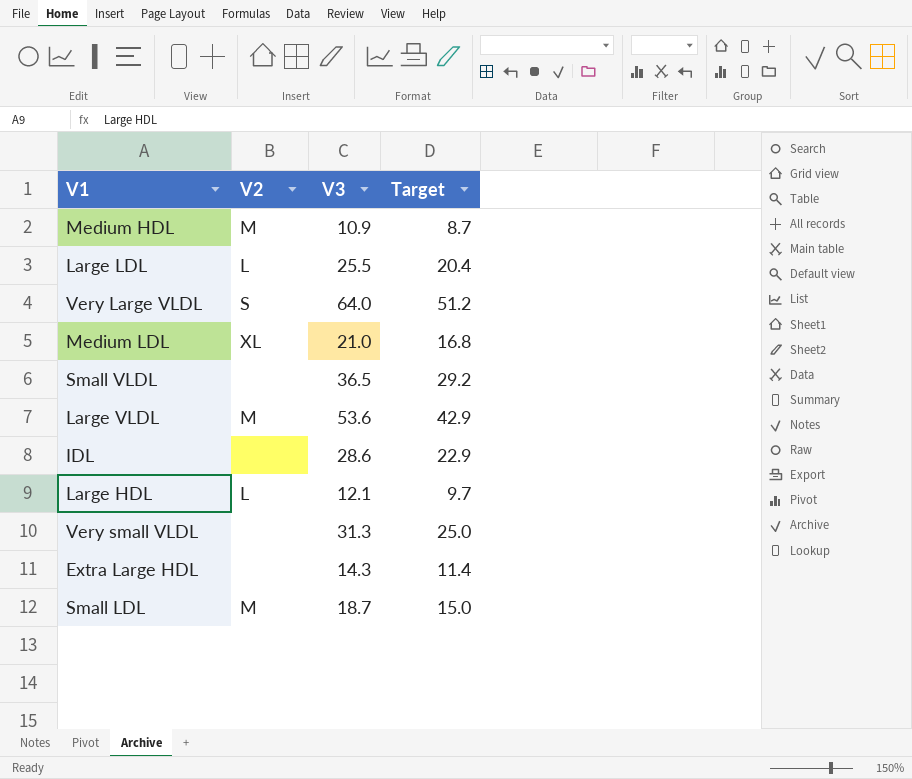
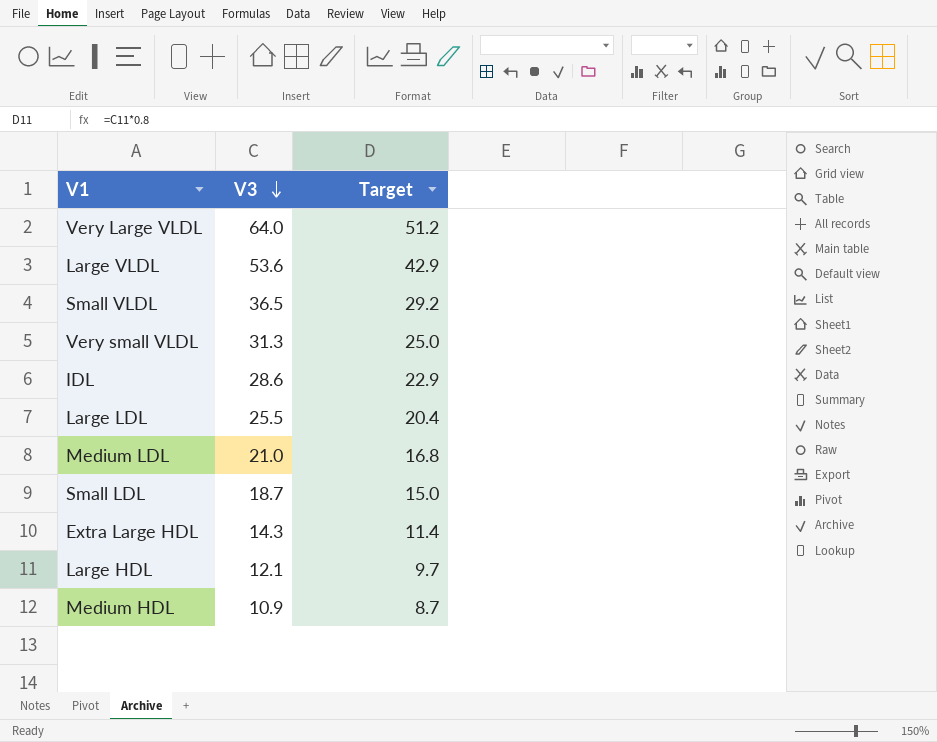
row order: none -> V3 descending
column V2 | position: 2 -> none

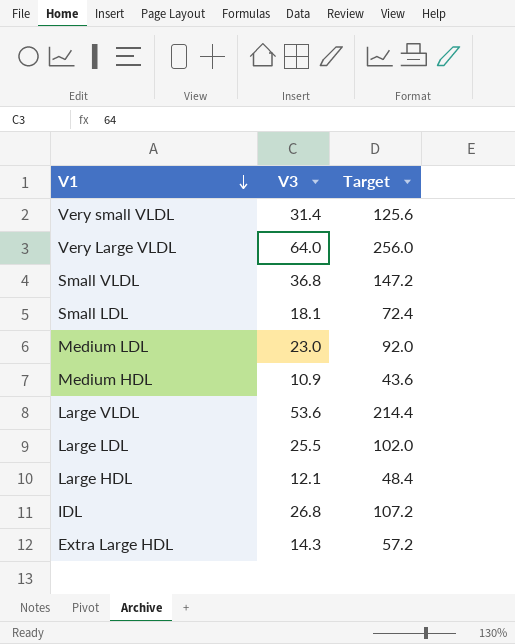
row order: V3 descending -> V1 descending
column Target | formula: [V3] * 0.8 -> [V3] * 4
Very small VLDL | V3: 31.3 -> 31.4
Small VLDL | V3: 36.5 -> 36.8
Small LDL | V3: 18.7 -> 18.1
Medium LDL | V3: 21.0 -> 23.0
IDL | V3: 28.6 -> 26.8

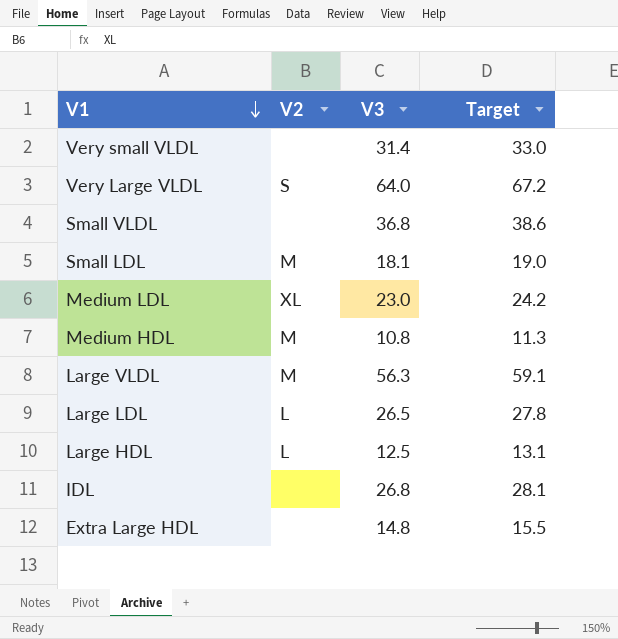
column V2 | position: none -> 2
column Target | formula: [V3] * 4 -> [V3] * 1.05
Medium HDL | V3: 10.9 -> 10.8
Large VLDL | V3: 53.6 -> 56.3
Large LDL | V3: 25.5 -> 26.5
Large HDL | V3: 12.1 -> 12.5
Extra Large HDL | V3: 14.3 -> 14.8

